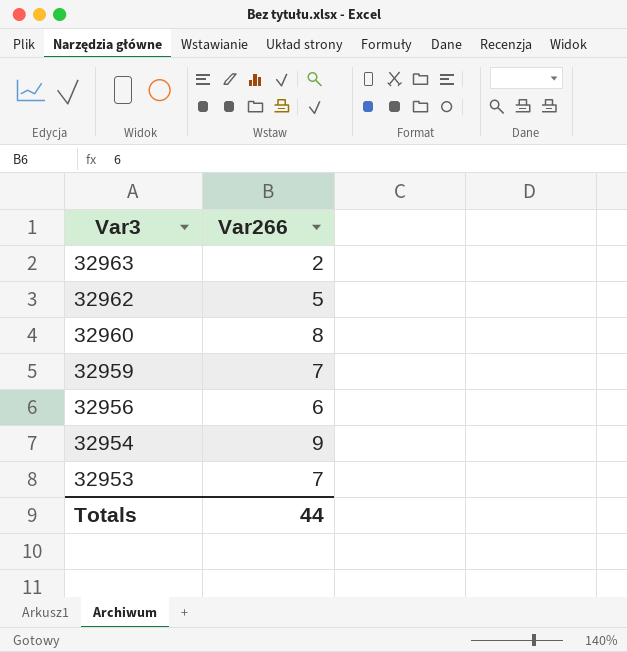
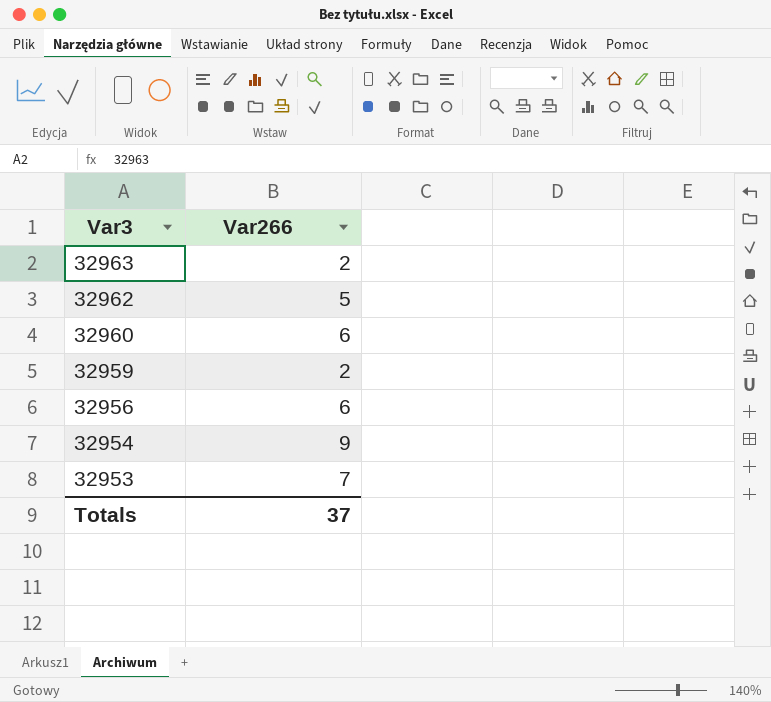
32960 | Var266: 8 -> 6
32959 | Var266: 7 -> 2
Totals | Var266: 44 -> 37

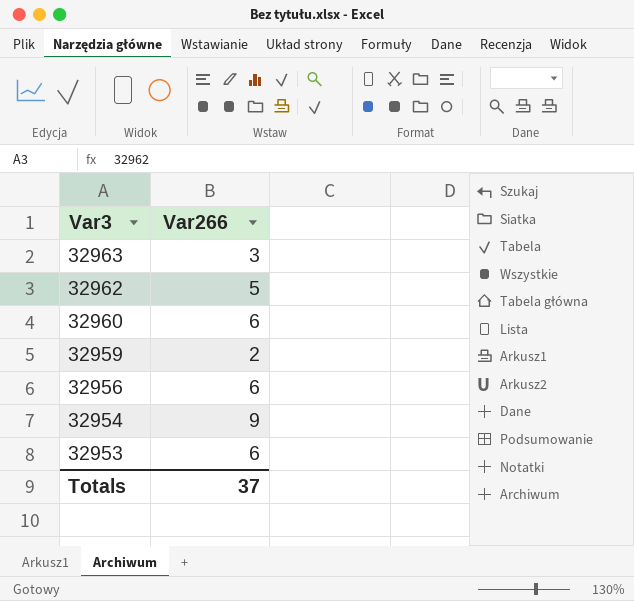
32963 | Var266: 2 -> 3
32953 | Var266: 7 -> 6

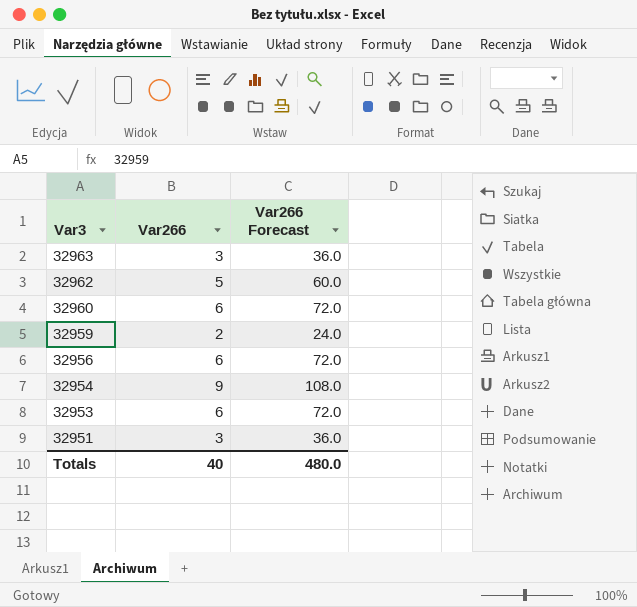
column Var266 Forecast | formula: none -> [Var266] * 12
row 32951: none -> 3 | 36.0
Totals | Var266: 37 -> 40

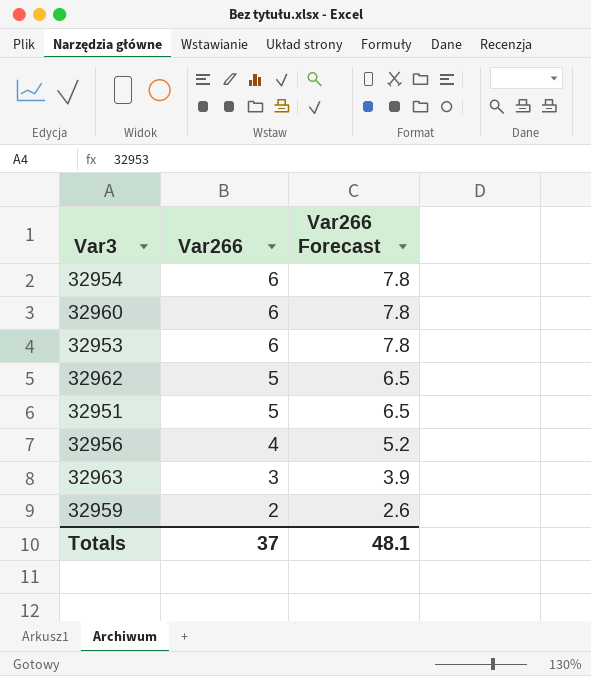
row order: Var3 descending -> Var266 descending
column Var266 Forecast | formula: [Var266] * 12 -> [Var266] * 1.3
32954 | Var266: 9 -> 6
32951 | Var266: 3 -> 5
32956 | Var266: 6 -> 4
Totals | Var266: 40 -> 37
Totals | Var266 Forecast: 480.0 -> 48.1

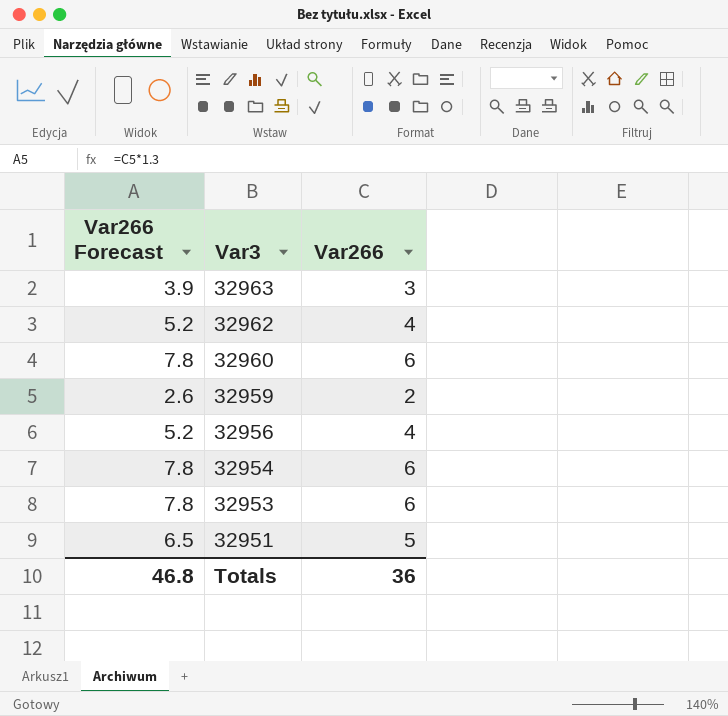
row order: Var266 descending -> Var3 descending
column Var266 Forecast | position: 3 -> 1
32962 | Var266 Forecast: 6.5 -> 5.2
32962 | Var266: 5 -> 4
Totals | Var266 Forecast: 48.1 -> 46.8
Totals | Var266: 37 -> 36

